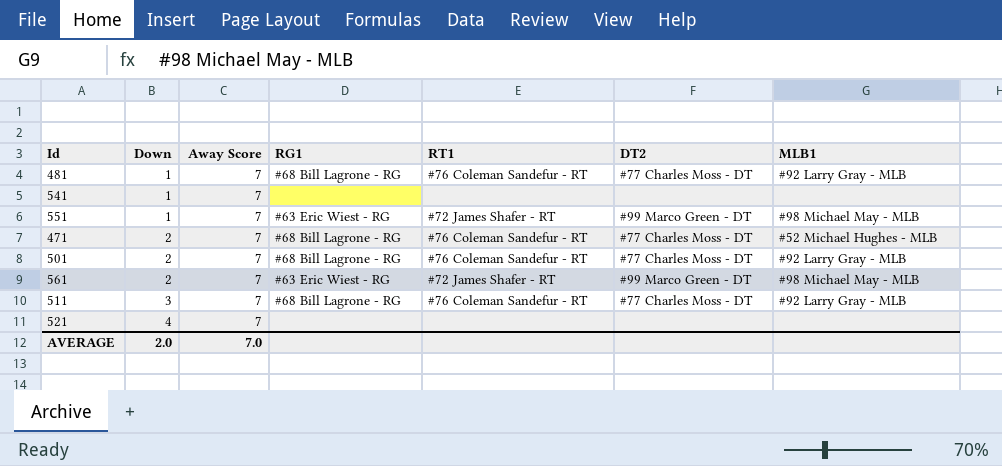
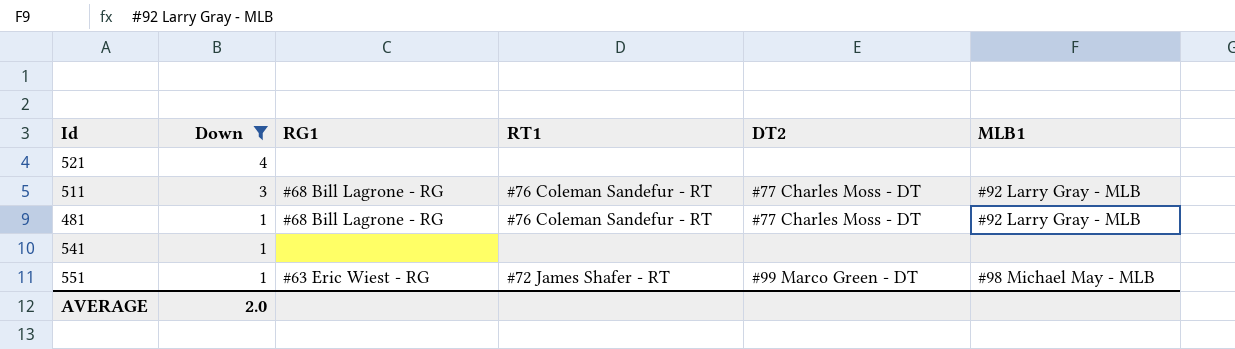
filter: none -> Down != 2
row order: Down ascending -> Down descending
column Away Score | position: 3 -> none

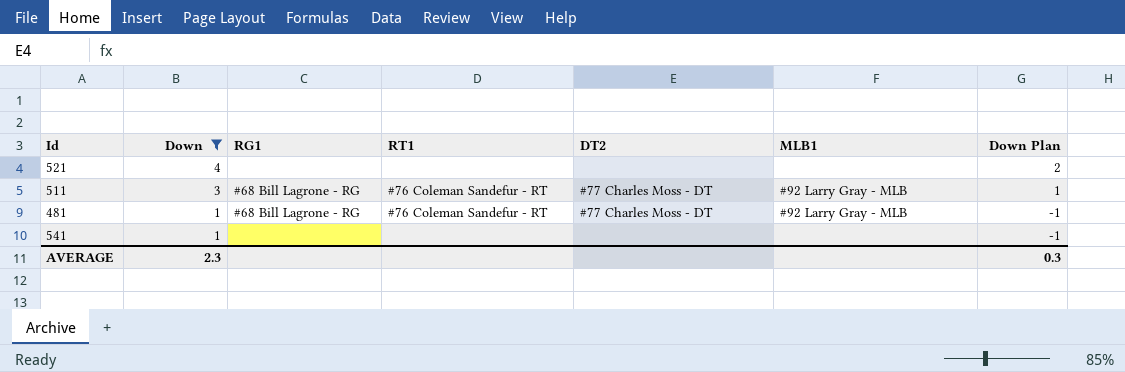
column Down Plan | formula: none -> [Down] - 2
row 551: 1 | #63 Eric Wiest - RG | #72 James Shafer - RT | #99 Marco Green - DT | #98 Michael May - MLB -> none
AVERAGE | Down: 2.0 -> 2.3

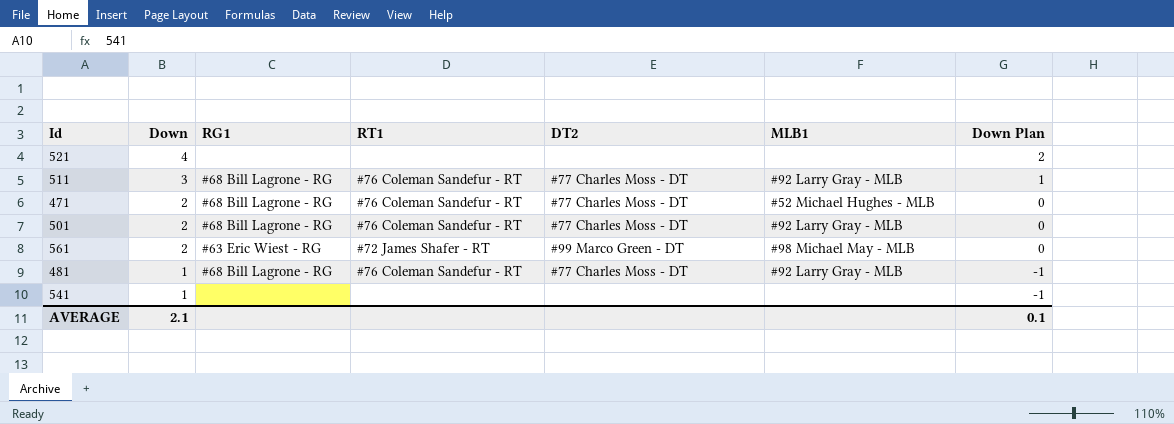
filter: Down != 2 -> none
AVERAGE | Down: 2.3 -> 2.1
AVERAGE | Down Plan: 0.3 -> 0.1

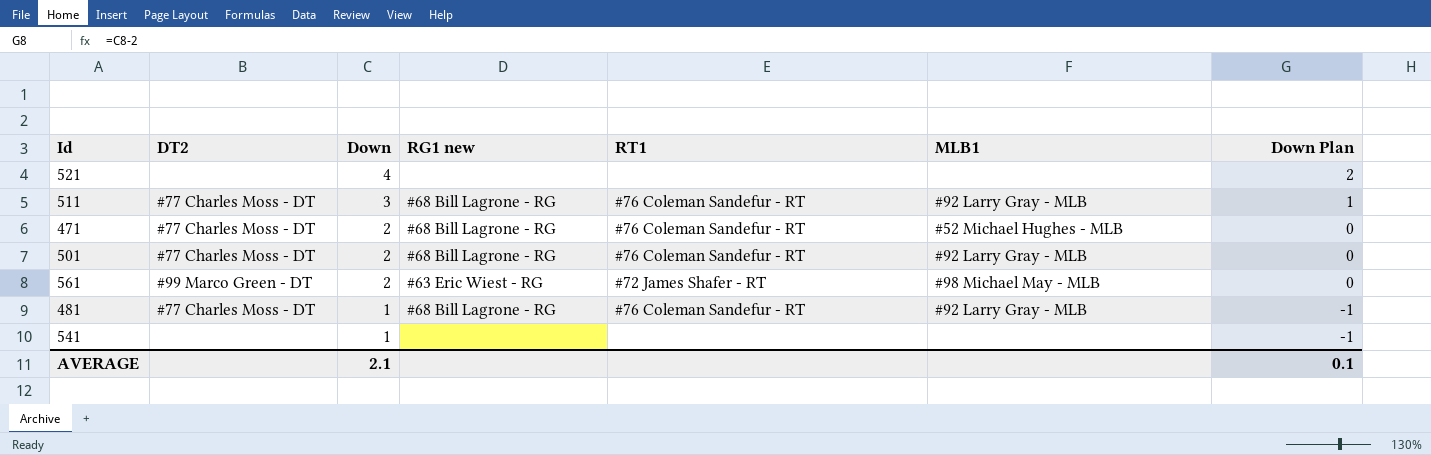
column DT2 | position: 5 -> 2
column name: RG1 -> RG1 new

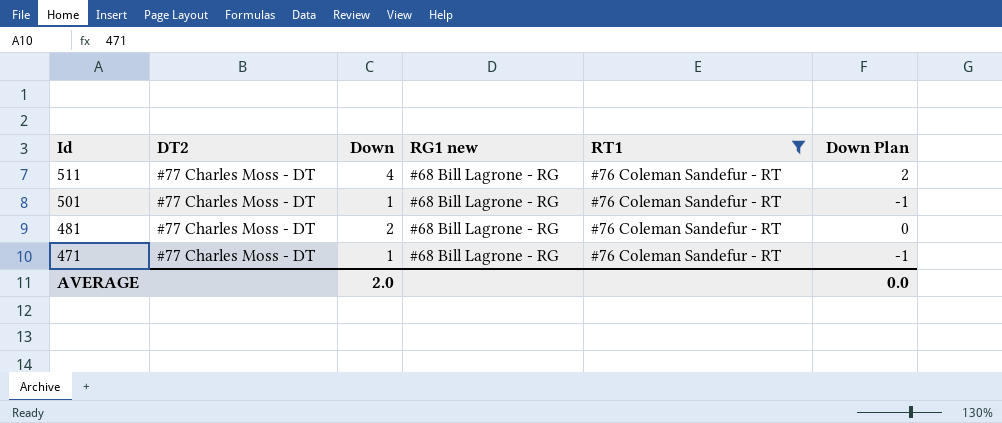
filter: none -> RT1 = #76 Coleman Sandefur - RT
row order: Down descending -> Id descending
column MLB1 | position: 6 -> none
511 | Down: 3 -> 4
511 | Down Plan: 1 -> 2
501 | Down: 2 -> 1
501 | Down Plan: 0 -> -1
481 | Down: 1 -> 2
481 | Down Plan: -1 -> 0
471 | Down: 2 -> 1
471 | Down Plan: 0 -> -1
AVERAGE | Down: 2.1 -> 2.0
AVERAGE | Down Plan: 0.1 -> 0.0

